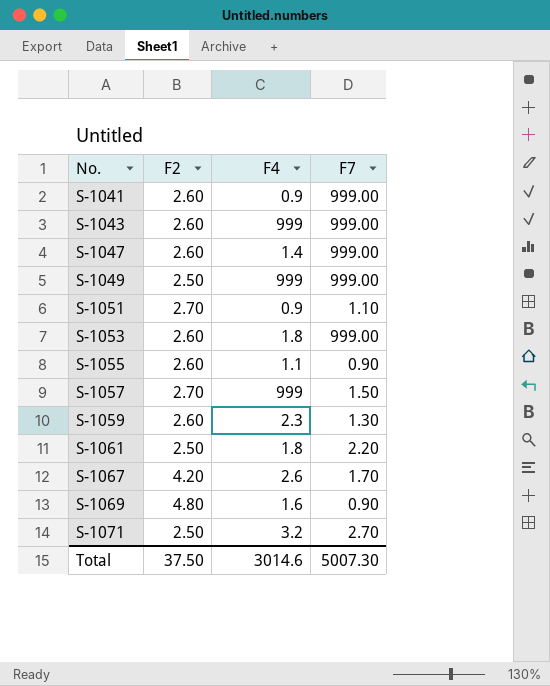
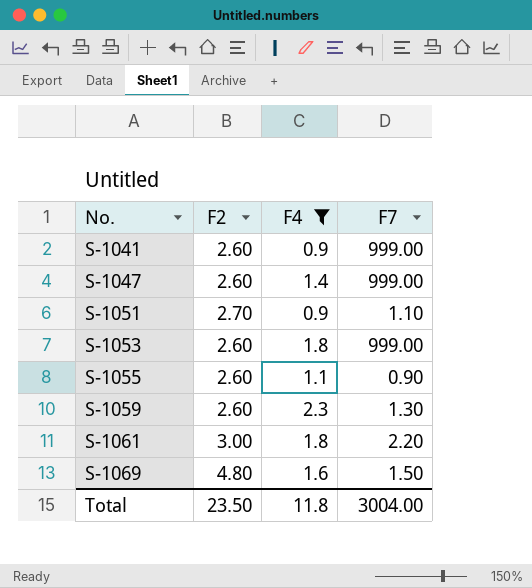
filter: none -> F4 <= 2.3
S-1061 | F2: 2.50 -> 3.00
S-1069 | F7: 0.90 -> 1.50
Total | F2: 37.50 -> 23.50
Total | F4: 3014.6 -> 11.8
Total | F7: 5007.30 -> 3004.00

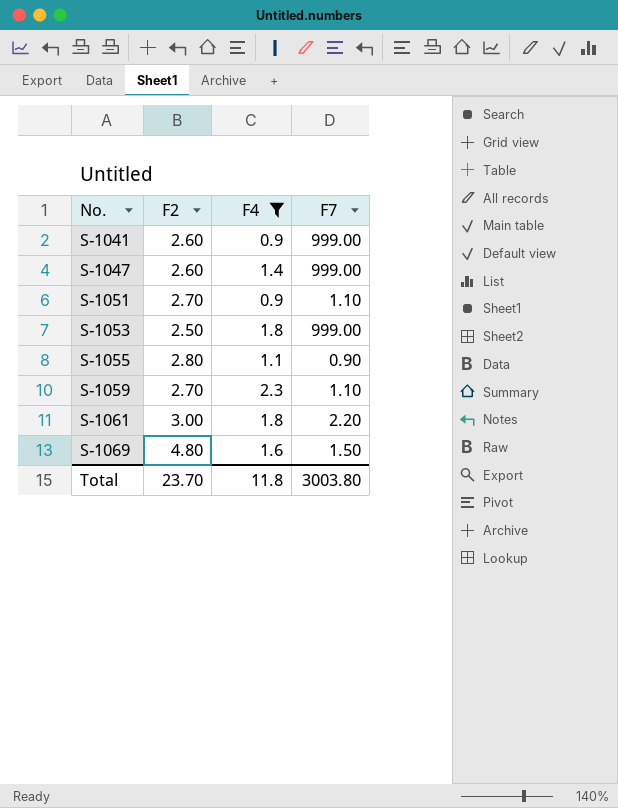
S-1053 | F2: 2.60 -> 2.50
S-1055 | F2: 2.60 -> 2.80
S-1059 | F2: 2.60 -> 2.70
S-1059 | F7: 1.30 -> 1.10
Total | F2: 23.50 -> 23.70
Total | F7: 3004.00 -> 3003.80

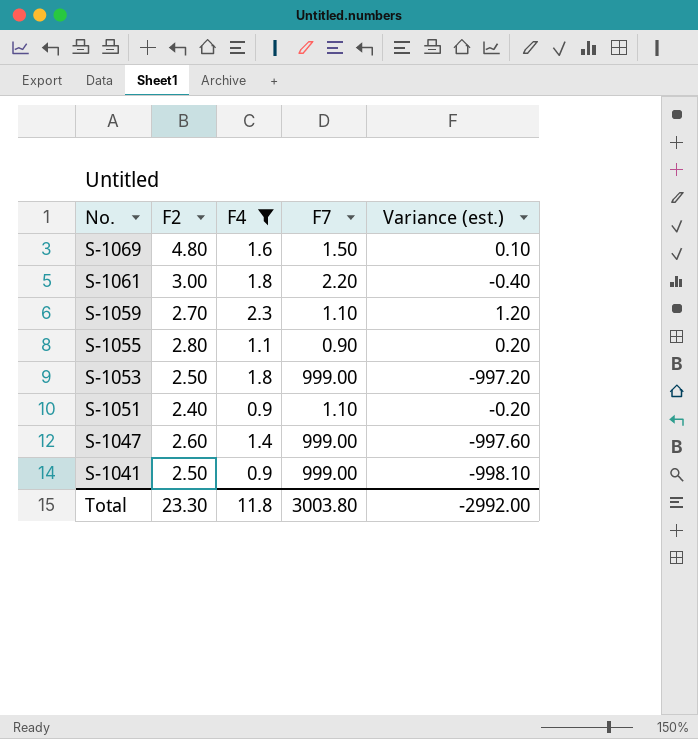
row order: No. ascending -> No. descending
column Variance (est.) | formula: none -> [F4] - [F7]
S-1051 | F2: 2.70 -> 2.40
S-1041 | F2: 2.60 -> 2.50
Total | F2: 23.70 -> 23.30

